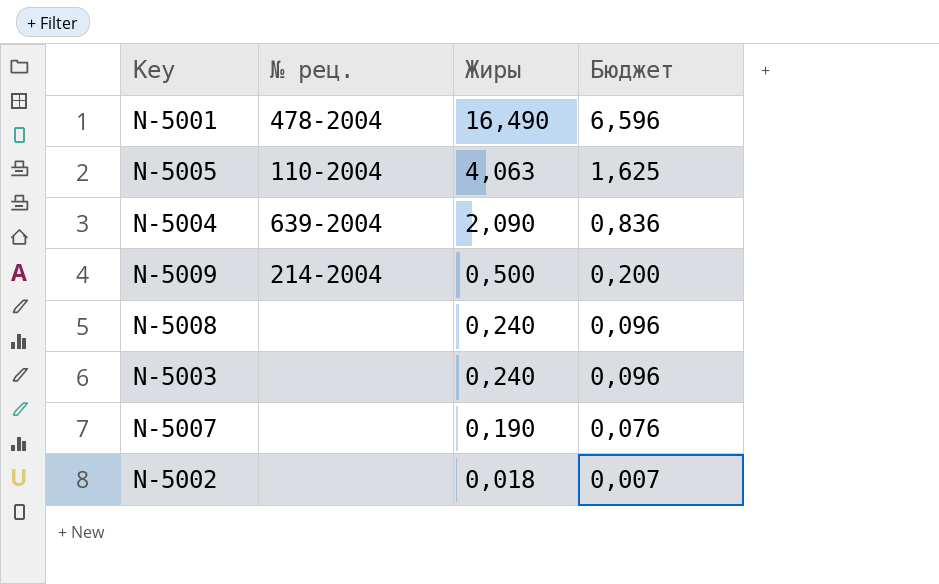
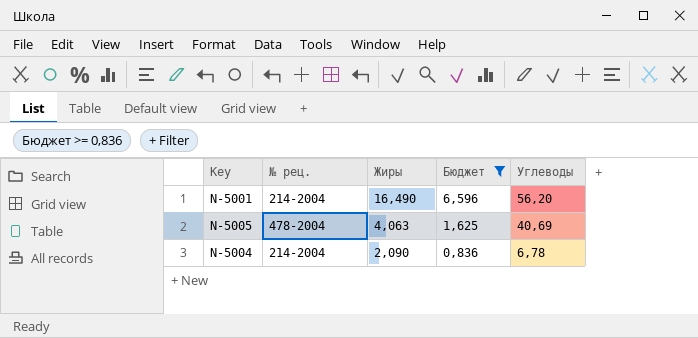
filter: none -> Бюджет >= 0,836
column Углеводы | position: none -> 5
N-5001 | № рец.: 478-2004 -> 214-2004
N-5005 | № рец.: 110-2004 -> 478-2004
N-5004 | № рец.: 639-2004 -> 214-2004

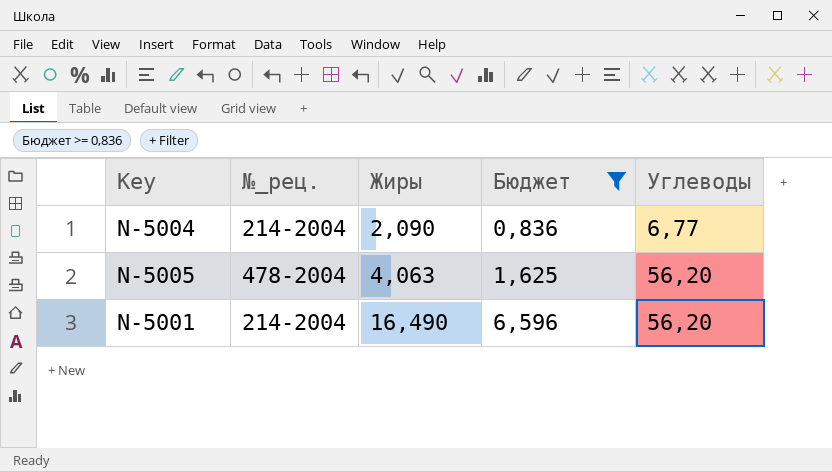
row order: Жиры descending -> Жиры ascending
column name: № рец. -> №_рец.
N-5004 | Углеводы: 6,78 -> 6,77
N-5005 | Углеводы: 40,69 -> 56,20

